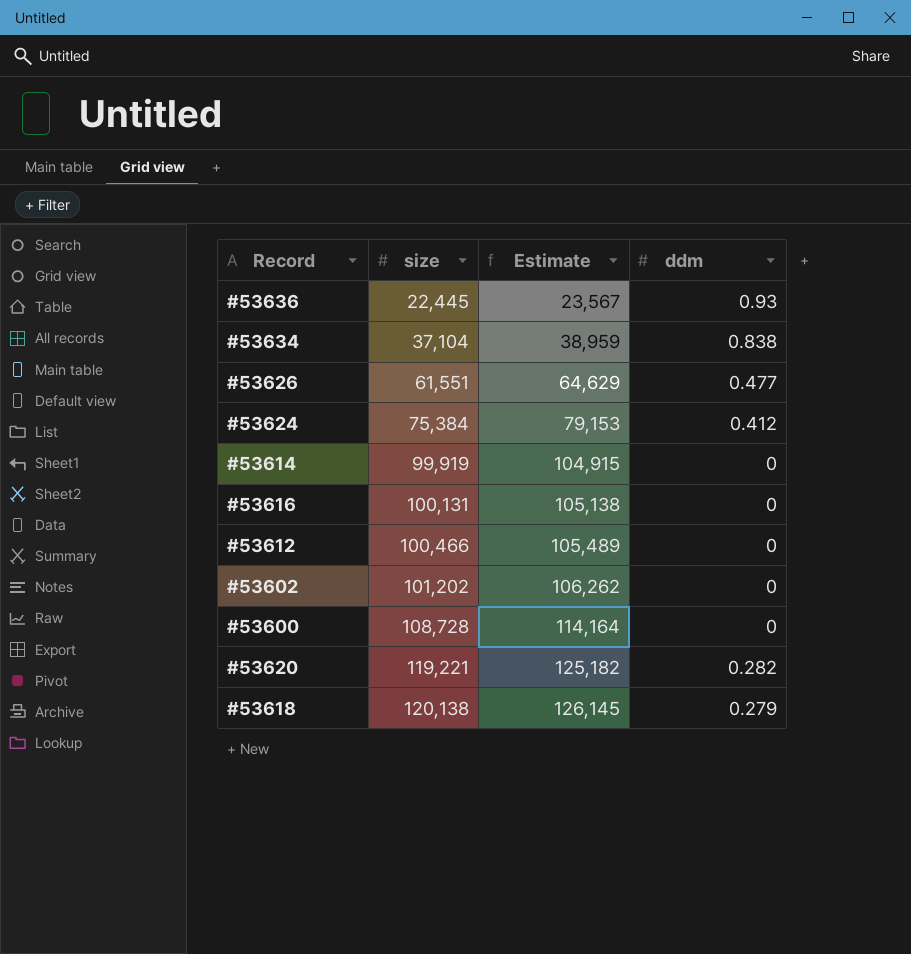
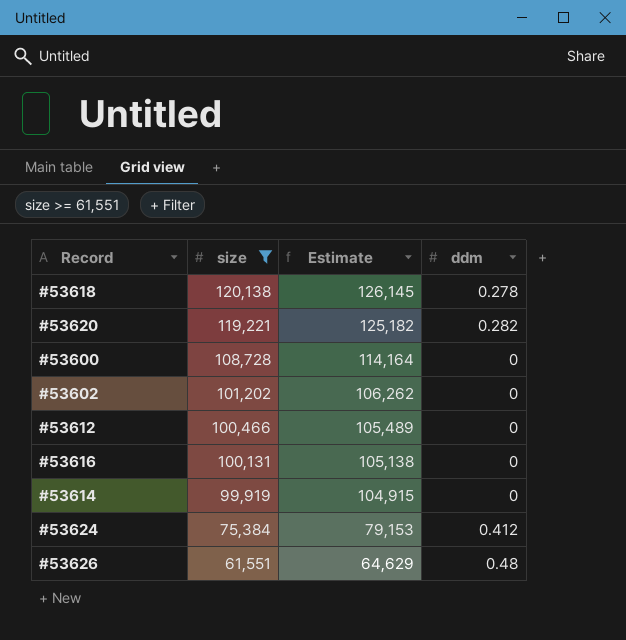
filter: none -> size >= 61,551
row order: size ascending -> size descending
#53618 | ddm: 0.279 -> 0.278
#53626 | ddm: 0.477 -> 0.48

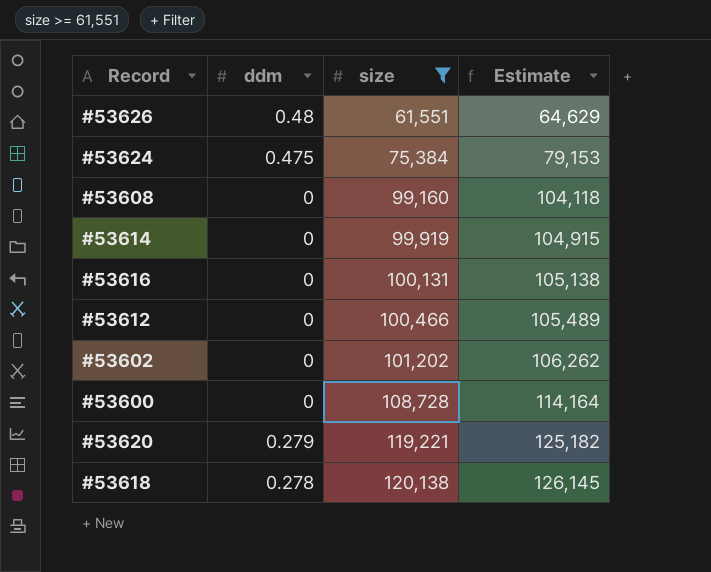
row order: size descending -> size ascending
column ddm | position: 4 -> 2
#53624 | ddm: 0.412 -> 0.475
row #53608: none -> 0 | 99,160 | 104,118
#53620 | ddm: 0.282 -> 0.279

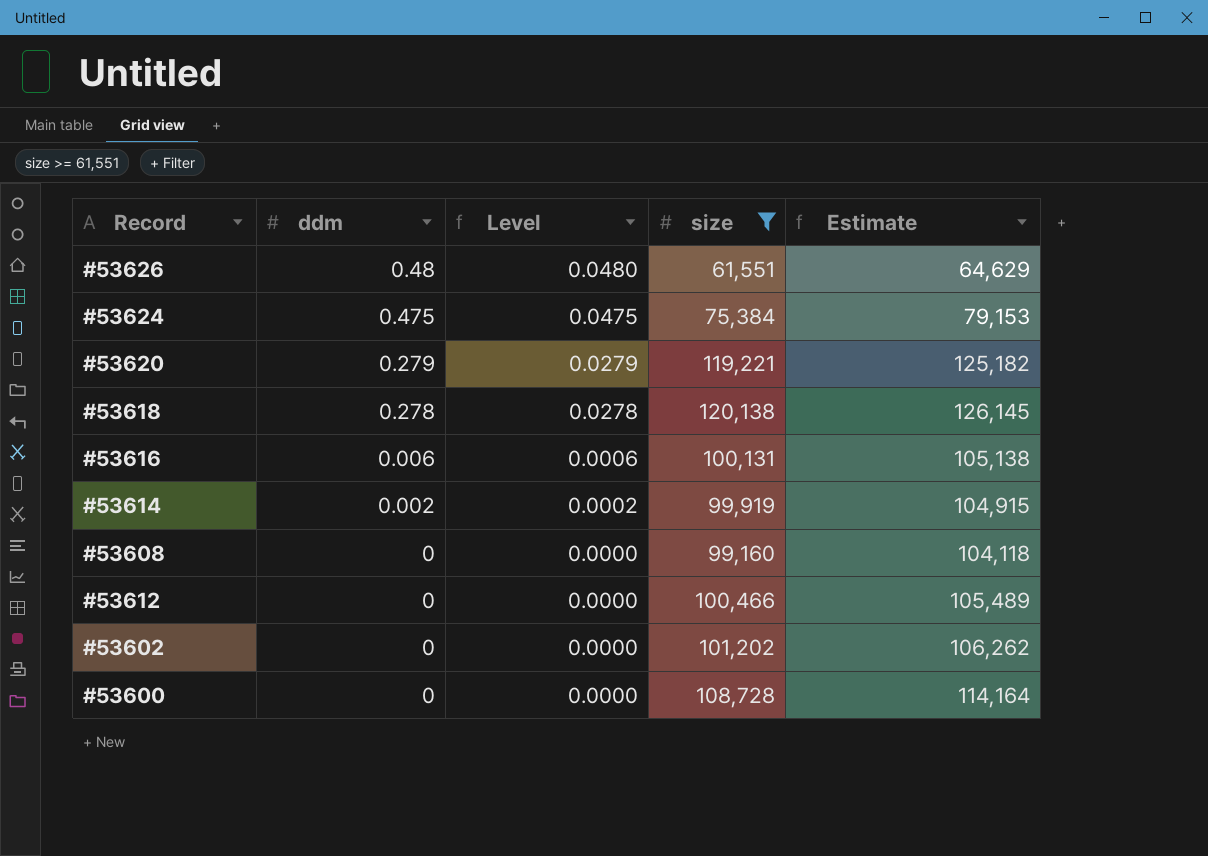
row order: size ascending -> ddm descending
column Level | formula: none -> [ddm] * 0.1
#53616 | ddm: 0 -> 0.006
#53614 | ddm: 0 -> 0.002

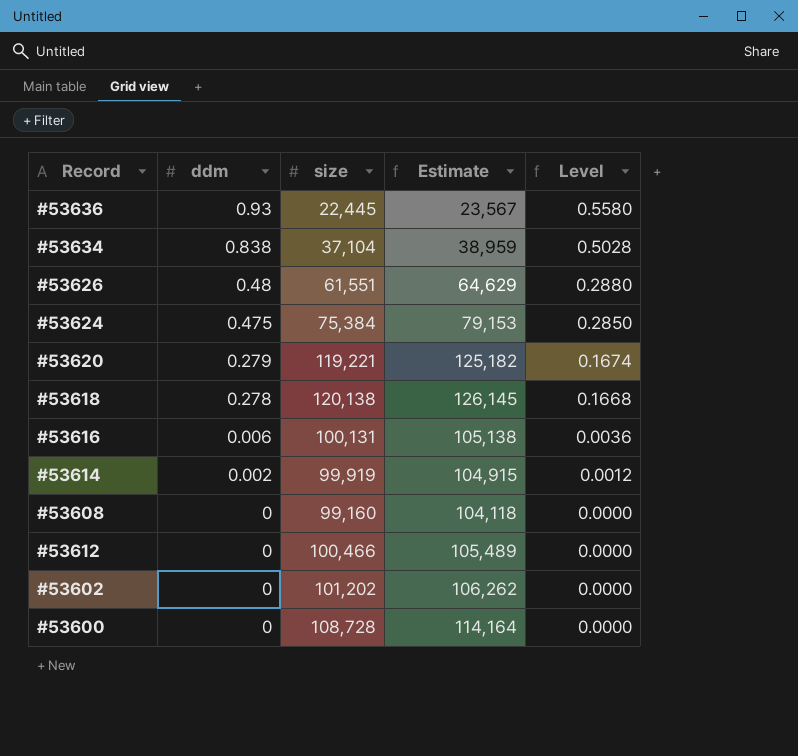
filter: size >= 61,551 -> none
column Level | formula: [ddm] * 0.1 -> [ddm] * 0.6
column Level | position: 3 -> 5

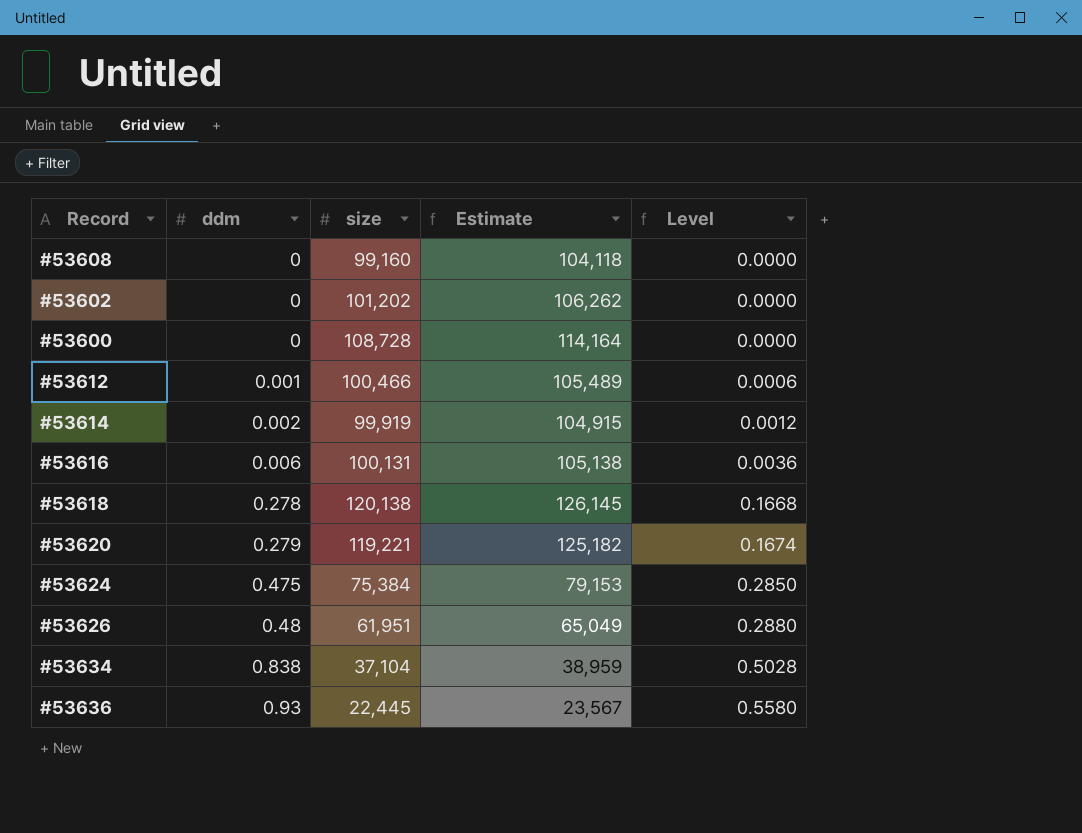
row order: ddm descending -> ddm ascending
#53612 | ddm: 0 -> 0.001
#53612 | Level: 0.0000 -> 0.0006
#53626 | size: 61,551 -> 61,951
#53626 | Estimate: 64,629 -> 65,049

